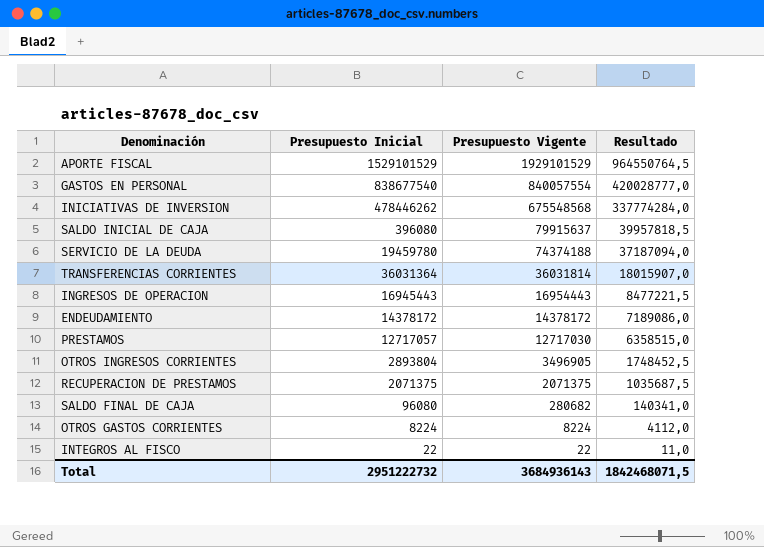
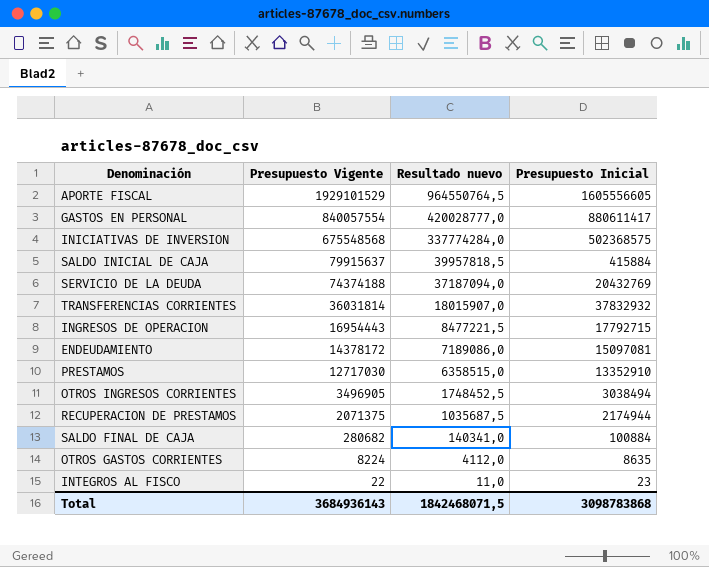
column name: Resultado -> Resultado nuevo
column Presupuesto Inicial | position: 2 -> 4
APORTE FISCAL | Presupuesto Inicial: 1529101529 -> 1605556605
GASTOS EN PERSONAL | Presupuesto Inicial: 838677540 -> 880611417
INICIATIVAS DE INVERSION | Presupuesto Inicial: 478446262 -> 502368575
SALDO INICIAL DE CAJA | Presupuesto Inicial: 396080 -> 415884
SERVICIO DE LA DEUDA | Presupuesto Inicial: 19459780 -> 20432769
TRANSFERENCIAS CORRIENTES | Presupuesto Inicial: 36031364 -> 37832932
INGRESOS DE OPERACION | Presupuesto Inicial: 16945443 -> 17792715
ENDEUDAMIENTO | Presupuesto Inicial: 14378172 -> 15097081
PRESTAMOS | Presupuesto Inicial: 12717057 -> 13352910
OTROS INGRESOS CORRIENTES | Presupuesto Inicial: 2893804 -> 3038494
RECUPERACION DE PRESTAMOS | Presupuesto Inicial: 2071375 -> 2174944
SALDO FINAL DE CAJA | Presupuesto Inicial: 96080 -> 100884
OTROS GASTOS CORRIENTES | Presupuesto Inicial: 8224 -> 8635
INTEGROS AL FISCO | Presupuesto Inicial: 22 -> 23
Total | Presupuesto Inicial: 2951222732 -> 3098783868

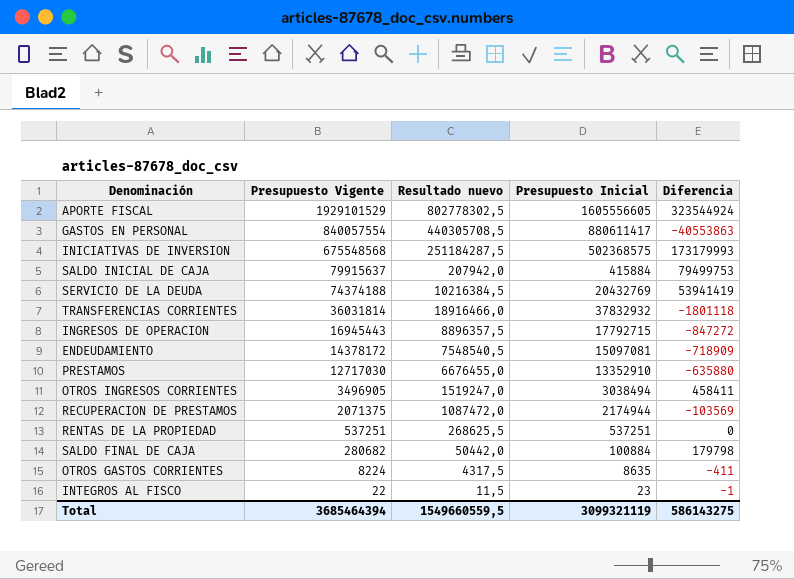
column Resultado nuevo | formula: [Presupuesto Vigente] * 0,5 -> [Presupuesto Inicial] * 0,5
column Diferencia | formula: none -> [Presupuesto Vigente] - [Presupuesto Inicial]
INGRESOS DE OPERACION | Presupuesto Vigente: 16954443 -> 16945443
row RENTAS DE LA PROPIEDAD: none -> 537251 | 268625,5 | 537251 | 0
Total | Presupuesto Vigente: 3684936143 -> 3685464394
Total | Resultado nuevo: 1842468071,5 -> 1549660559,5
Total | Presupuesto Inicial: 3098783868 -> 3099321119

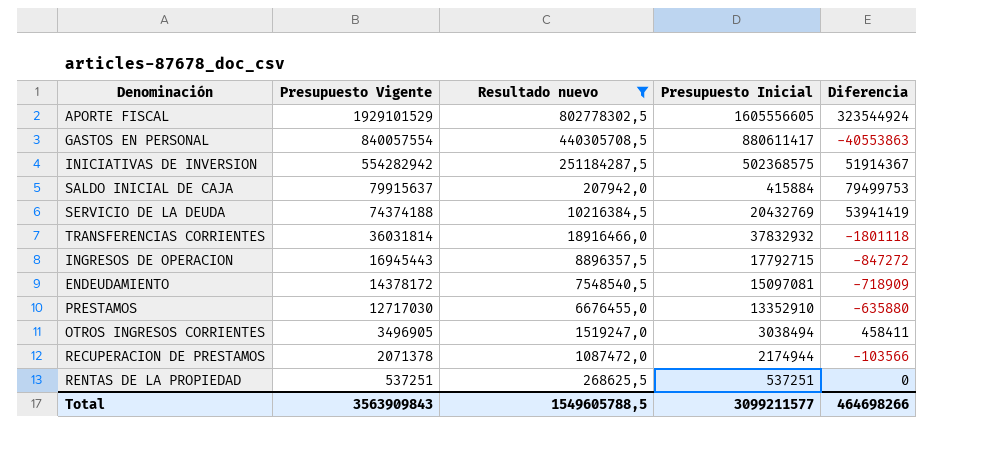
filter: none -> Resultado nuevo >= 207942,0
INICIATIVAS DE INVERSION | Presupuesto Vigente: 675548568 -> 554282942
INICIATIVAS DE INVERSION | Diferencia: 173179993 -> 51914367
RECUPERACION DE PRESTAMOS | Presupuesto Vigente: 2071375 -> 2071378
RECUPERACION DE PRESTAMOS | Diferencia: -103569 -> -103566
Total | Presupuesto Vigente: 3685464394 -> 3563909843
Total | Resultado nuevo: 1549660559,5 -> 1549605788,5
Total | Presupuesto Inicial: 3099321119 -> 3099211577
Total | Diferencia: 586143275 -> 464698266

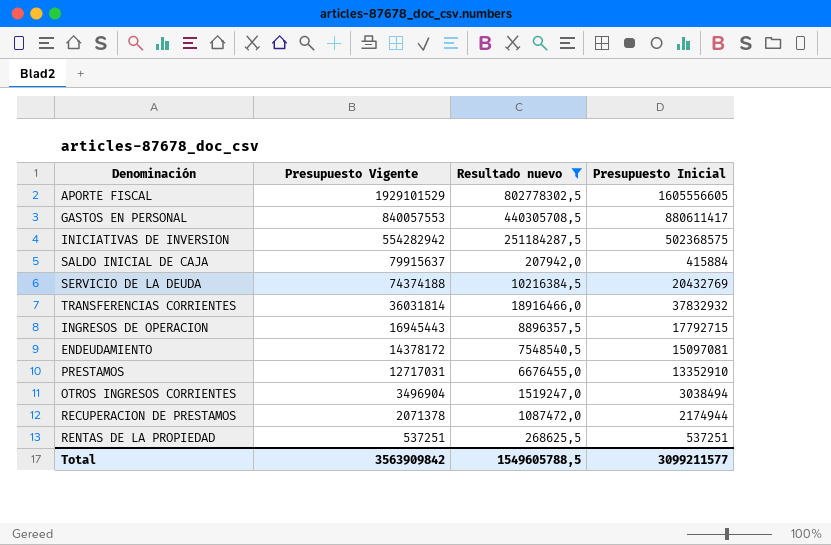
column Diferencia | formula: [Presupuesto Vigente] - [Presupuesto Inicial] -> none
GASTOS EN PERSONAL | Presupuesto Vigente: 840057554 -> 840057553
PRESTAMOS | Presupuesto Vigente: 12717030 -> 12717031
OTROS INGRESOS CORRIENTES | Presupuesto Vigente: 3496905 -> 3496904
Total | Presupuesto Vigente: 3563909843 -> 3563909842

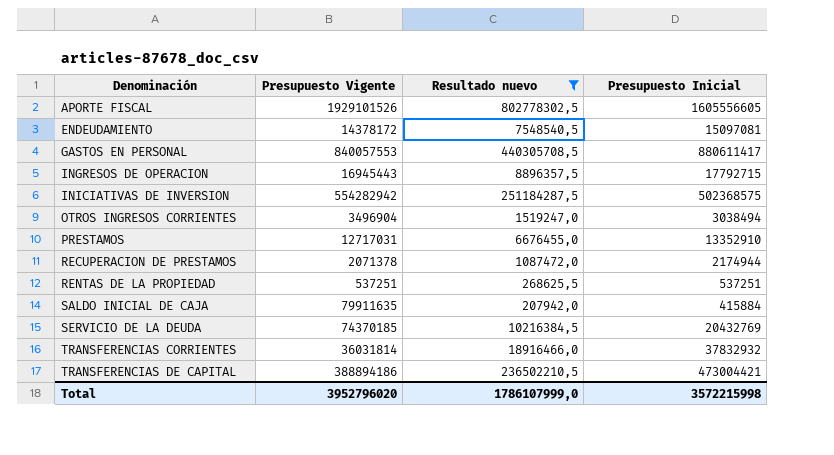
row order: Presupuesto Vigente descending -> Denominación ascending
APORTE FISCAL | Presupuesto Vigente: 1929101529 -> 1929101526
SALDO INICIAL DE CAJA | Presupuesto Vigente: 79915637 -> 79911635
SERVICIO DE LA DEUDA | Presupuesto Vigente: 74374188 -> 74370185
row TRANSFERENCIAS DE CAPITAL: none -> 388894186 | 236502210,5 | 473004421
Total | Presupuesto Vigente: 3563909842 -> 3952796020
Total | Resultado nuevo: 1549605788,5 -> 1786107999,0
Total | Presupuesto Inicial: 3099211577 -> 3572215998

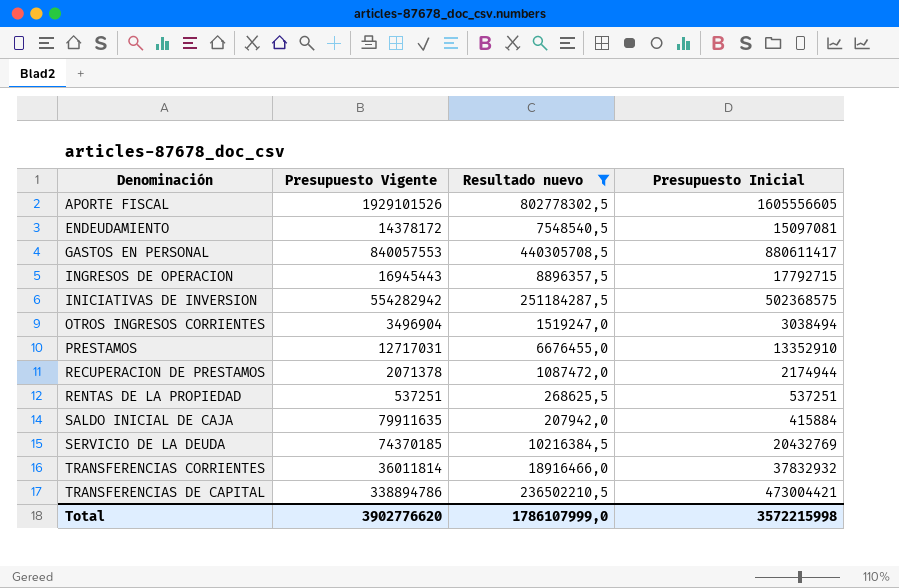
TRANSFERENCIAS CORRIENTES | Presupuesto Vigente: 36031814 -> 36011814
TRANSFERENCIAS DE CAPITAL | Presupuesto Vigente: 388894186 -> 338894786
Total | Presupuesto Vigente: 3952796020 -> 3902776620

